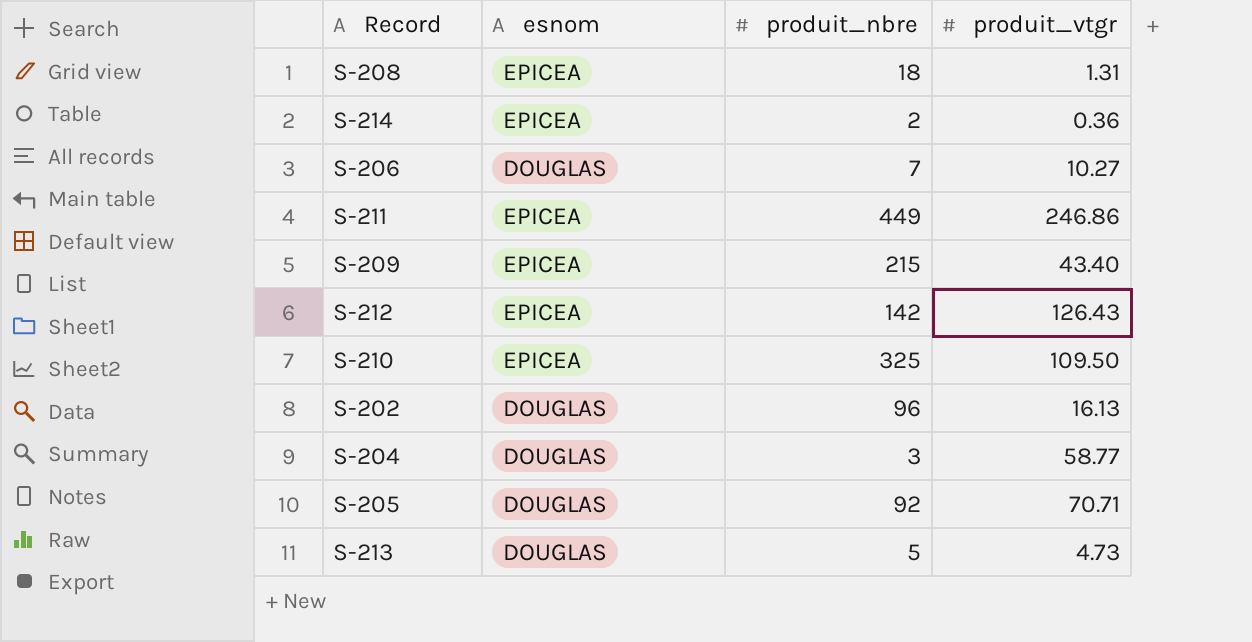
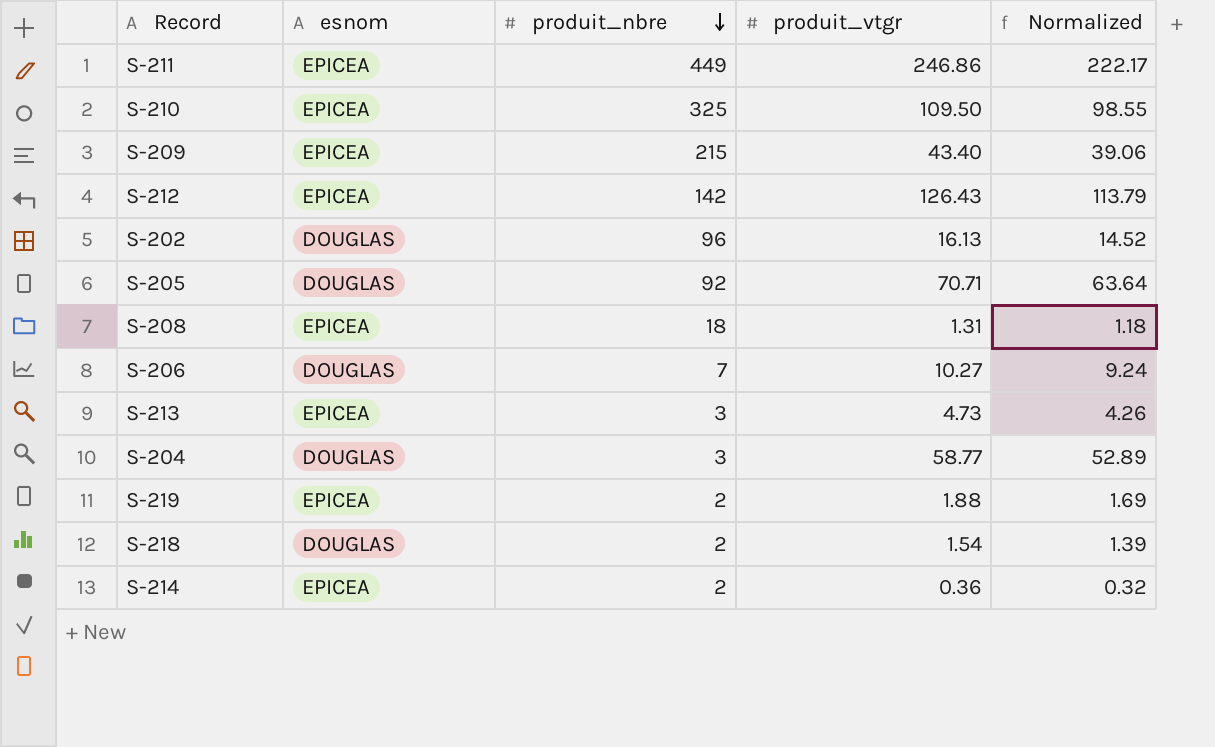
row order: none -> produit_nbre descending
column Normalized | formula: none -> [produit_vtgr] * 0.9
S-213 | esnom: DOUGLAS -> EPICEA
S-213 | produit_nbre: 5 -> 3
row S-219: none -> EPICEA | 2 | 1.88 | 1.69
row S-218: none -> DOUGLAS | 2 | 1.54 | 1.39

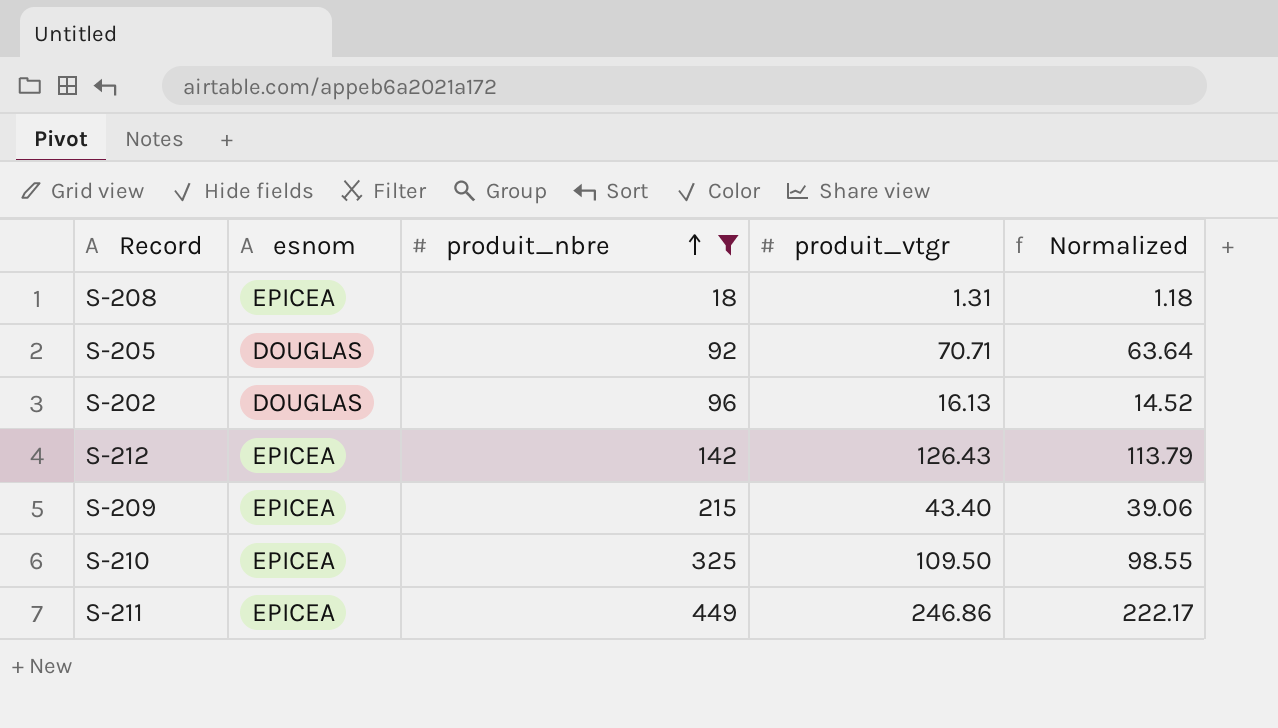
filter: none -> produit_nbre >= 18
row order: produit_nbre descending -> produit_nbre ascending

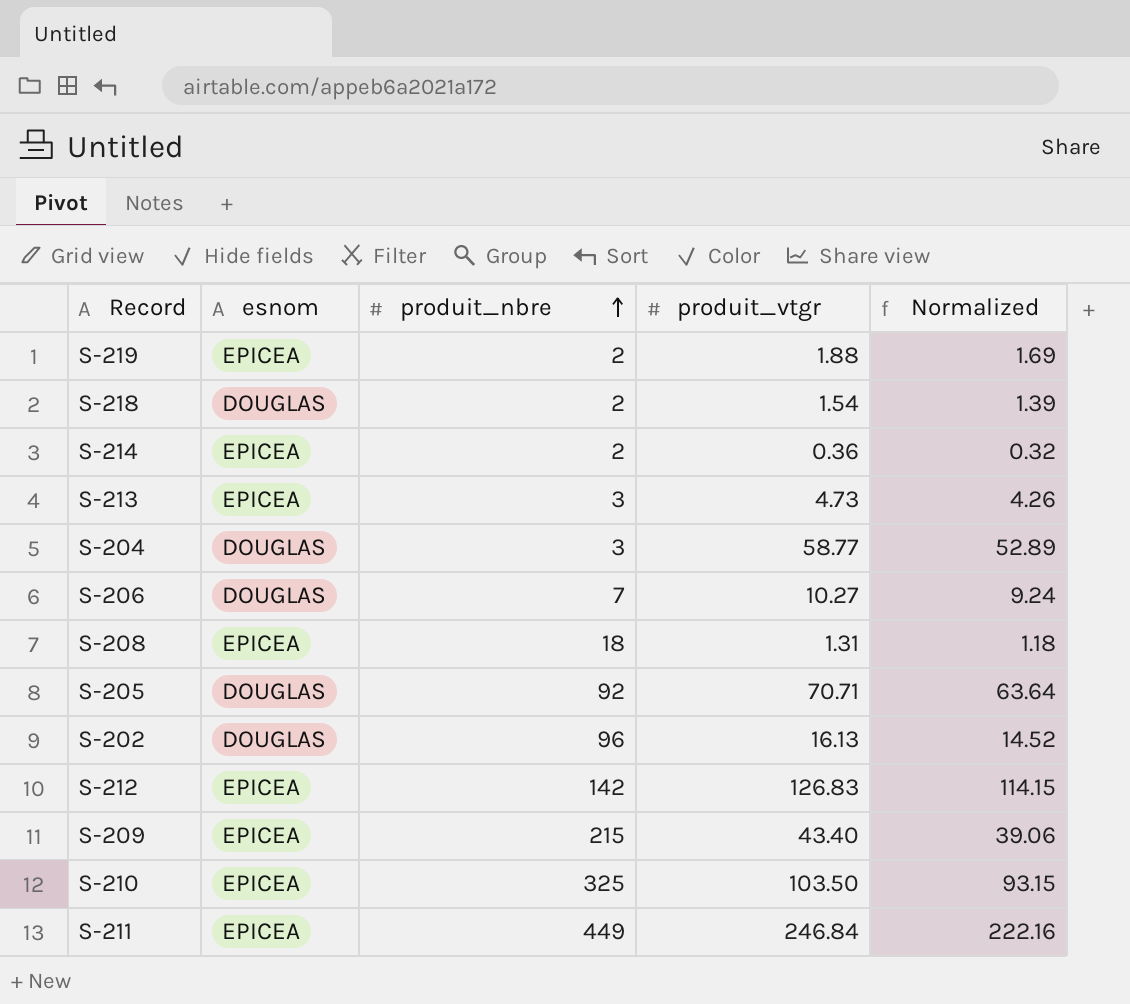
filter: produit_nbre >= 18 -> none
S-212 | produit_vtgr: 126.43 -> 126.83
S-212 | Normalized: 113.79 -> 114.15
S-210 | produit_vtgr: 109.50 -> 103.50
S-210 | Normalized: 98.55 -> 93.15
S-211 | produit_vtgr: 246.86 -> 246.84
S-211 | Normalized: 222.17 -> 222.16

